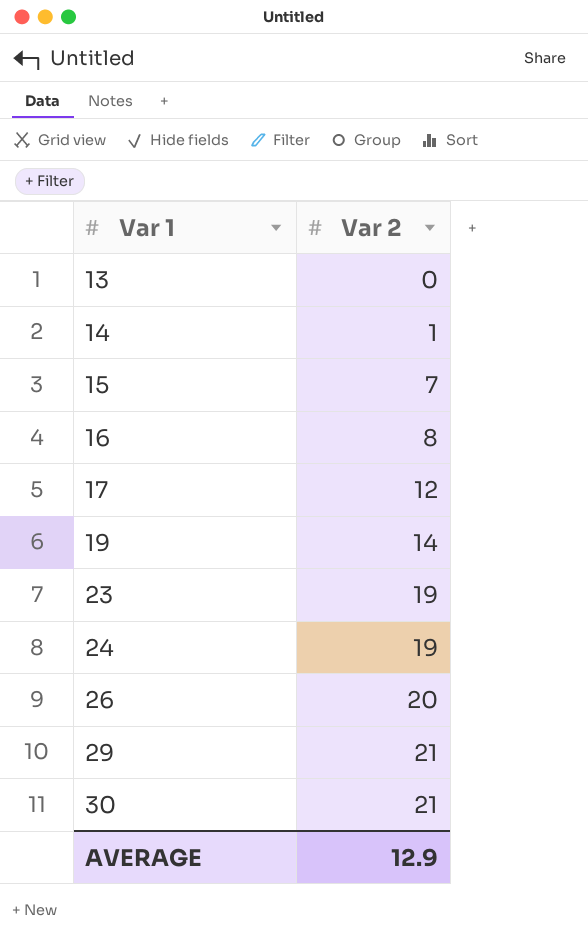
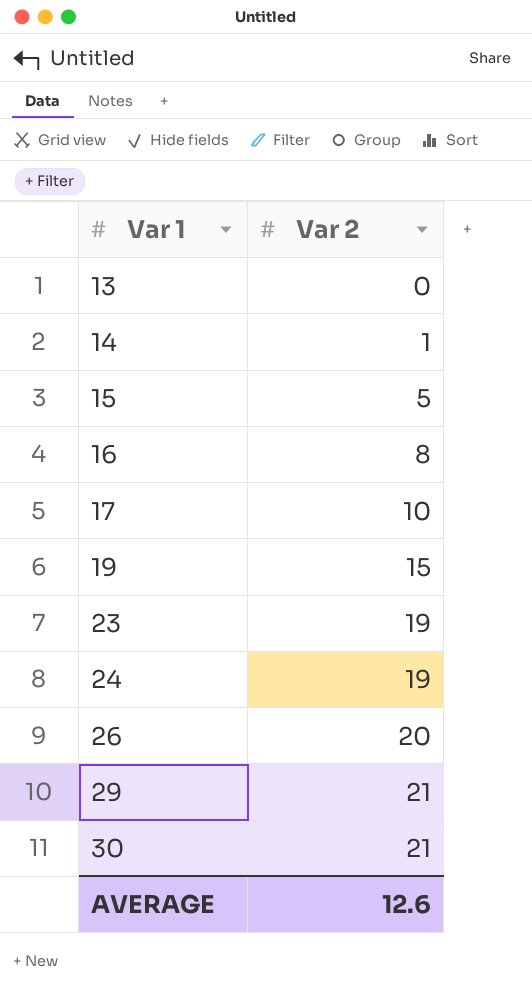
15 | Var 2: 7 -> 5
17 | Var 2: 12 -> 10
19 | Var 2: 14 -> 15
AVERAGE | Var 2: 12.9 -> 12.6

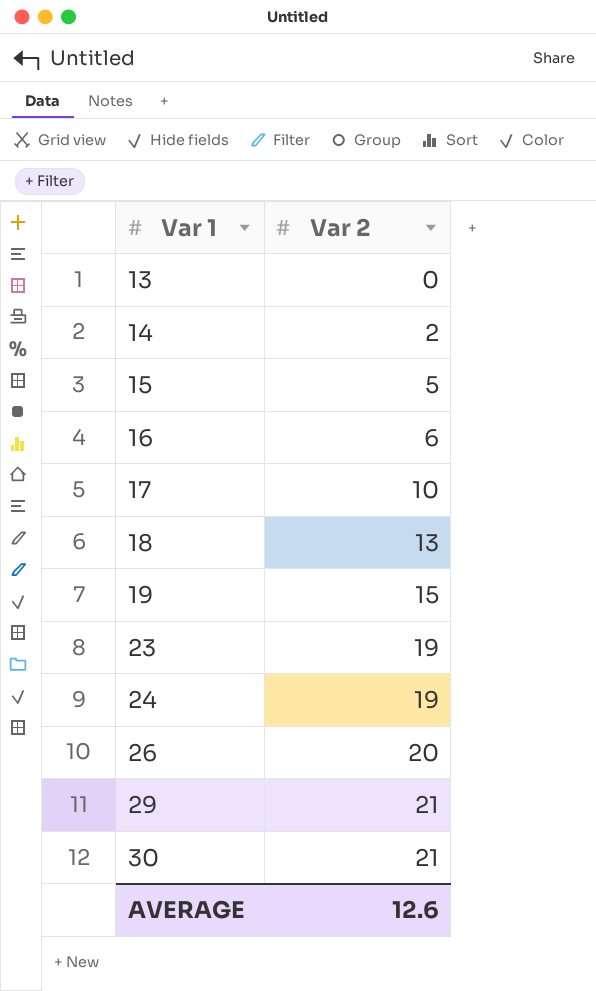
14 | Var 2: 1 -> 2
16 | Var 2: 8 -> 6
row 18: none -> 13

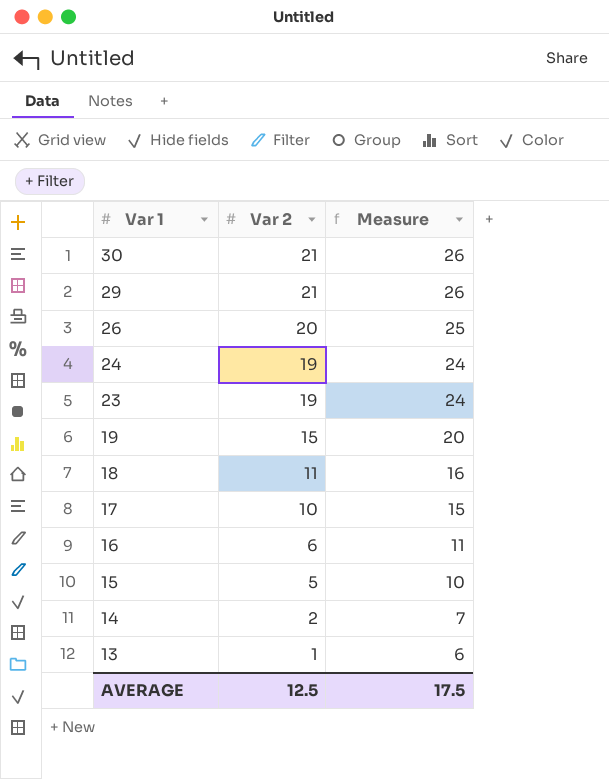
row order: Var 1 ascending -> Var 1 descending
column Measure | formula: none -> [Var 2] + 5
18 | Var 2: 13 -> 11
13 | Var 2: 0 -> 1
AVERAGE | Var 2: 12.6 -> 12.5

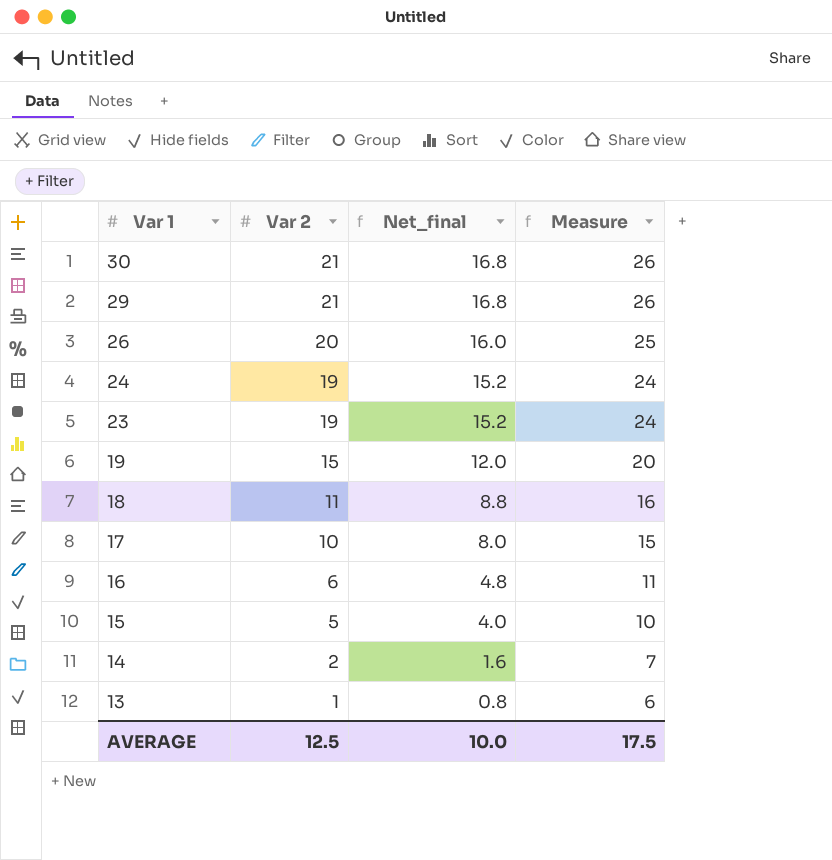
column Net_final | formula: none -> [Var 2] * 0.8

